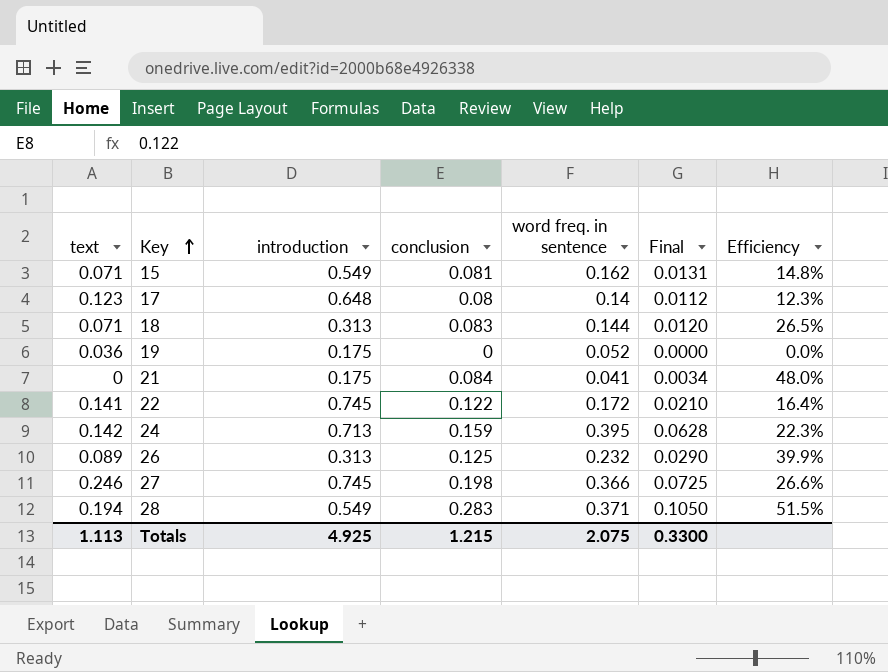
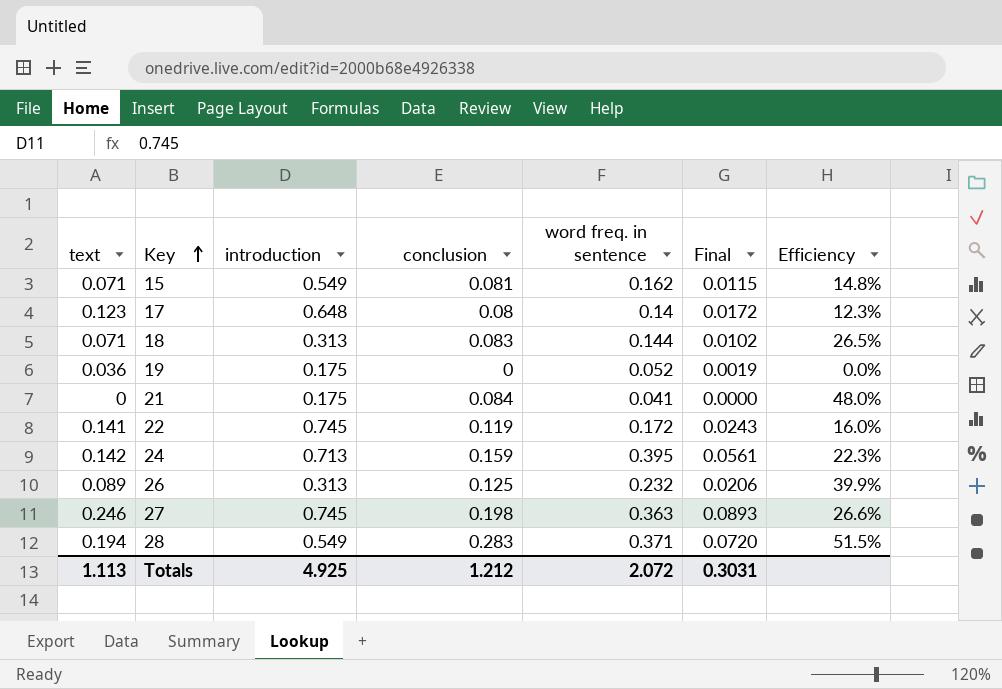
column Final | formula: [conclusion] * [word freq. in sentence] -> [text] * [word freq. in sentence]
22 | conclusion: 0.122 -> 0.119
22 | Efficiency: 16.4% -> 16.0%
27 | word freq. in sentence: 0.366 -> 0.363
Totals | conclusion: 1.215 -> 1.212
Totals | word freq. in sentence: 2.075 -> 2.072
Totals | Final: 0.3300 -> 0.3031

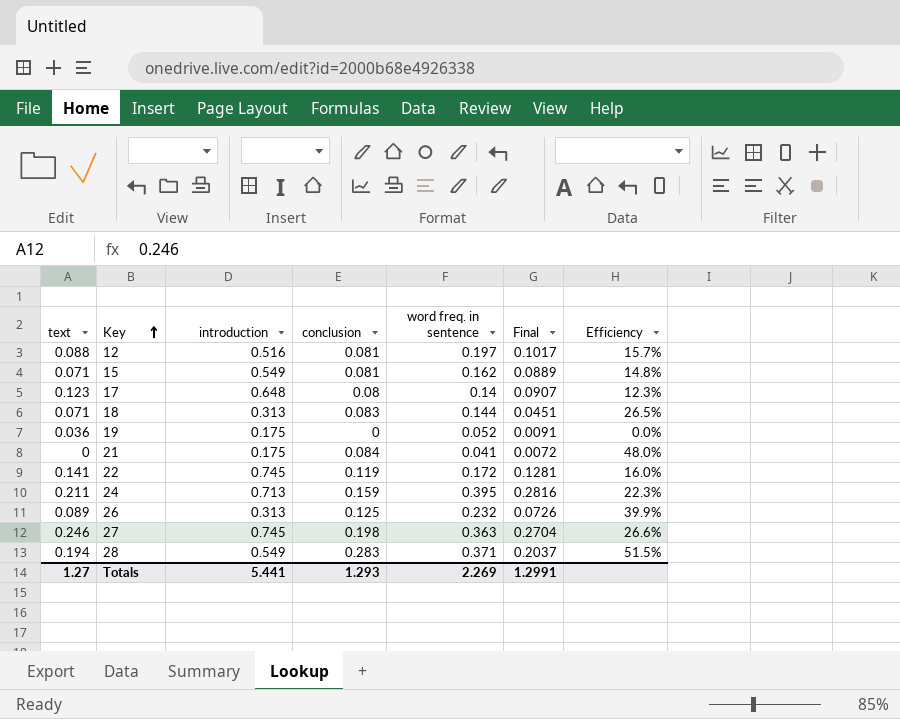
column Final | formula: [text] * [word freq. in sentence] -> [introduction] * [word freq. in sentence]
row 12: none -> 0.088 | 0.516 | 0.081 | 0.197 | 0.1017 | 15.7%
24 | text: 0.142 -> 0.211
Totals | text: 1.113 -> 1.27
Totals | introduction: 4.925 -> 5.441
Totals | conclusion: 1.212 -> 1.293
Totals | word freq. in sentence: 2.072 -> 2.269
Totals | Final: 0.3031 -> 1.2991

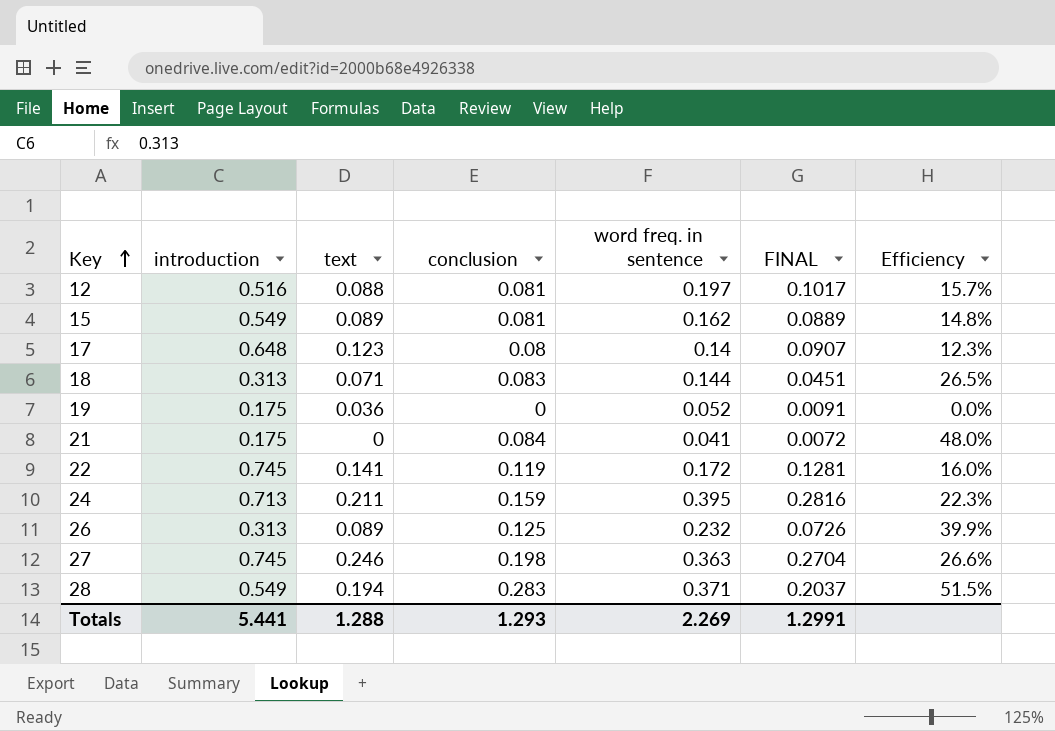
column text | position: 1 -> 3
column name: Final -> FINAL
15 | text: 0.071 -> 0.089
Totals | text: 1.27 -> 1.288

